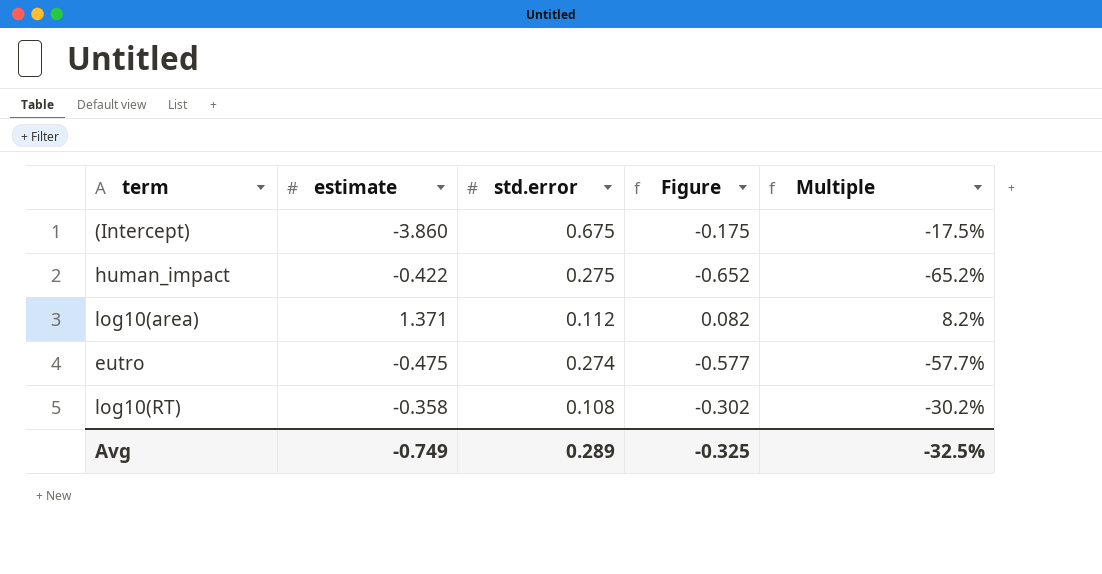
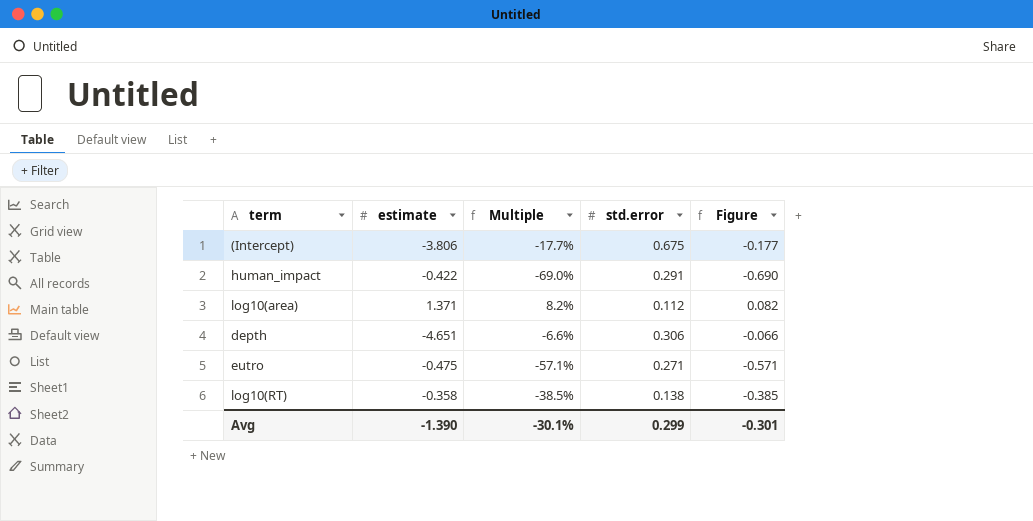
column Multiple | position: 5 -> 3
(Intercept) | estimate: -3.860 -> -3.806
(Intercept) | Multiple: -17.5% -> -17.7%
(Intercept) | Figure: -0.175 -> -0.177
human_impact | Multiple: -65.2% -> -69.0%
human_impact | std.error: 0.275 -> 0.291
human_impact | Figure: -0.652 -> -0.690
row depth: none -> -4.651 | -6.6% | 0.306 | -0.066
eutro | Multiple: -57.7% -> -57.1%
eutro | std.error: 0.274 -> 0.271
eutro | Figure: -0.577 -> -0.571
log10(RT) | Multiple: -30.2% -> -38.5%
log10(RT) | std.error: 0.108 -> 0.138
log10(RT) | Figure: -0.302 -> -0.385
Avg | estimate: -0.749 -> -1.390
Avg | Multiple: -32.5% -> -30.1%
Avg | std.error: 0.289 -> 0.299
Avg | Figure: -0.325 -> -0.301

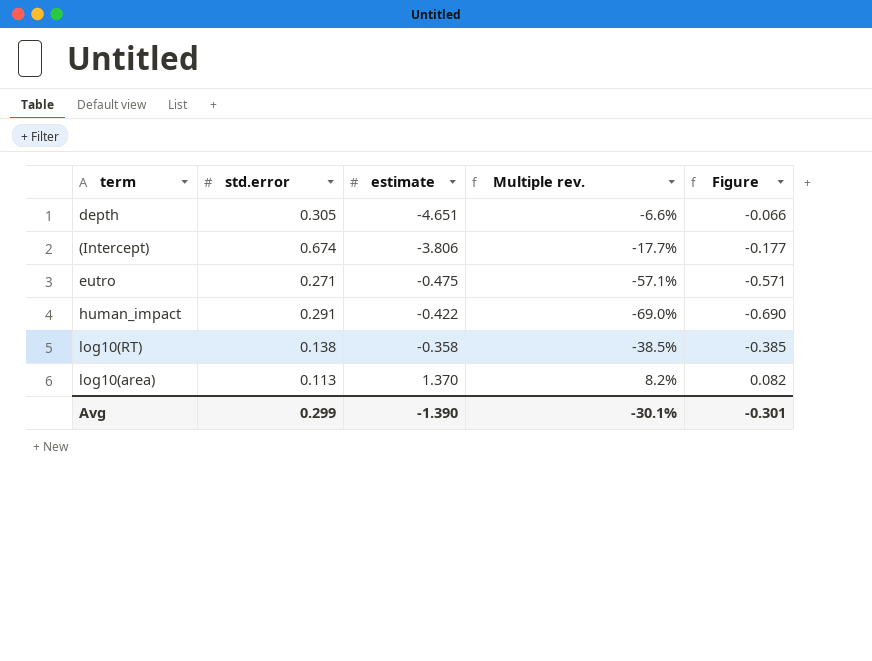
row order: none -> estimate ascending
column std.error | position: 4 -> 2
column name: Multiple -> Multiple rev.
depth | std.error: 0.306 -> 0.305
(Intercept) | std.error: 0.675 -> 0.674
log10(area) | std.error: 0.112 -> 0.113
log10(area) | estimate: 1.371 -> 1.370

